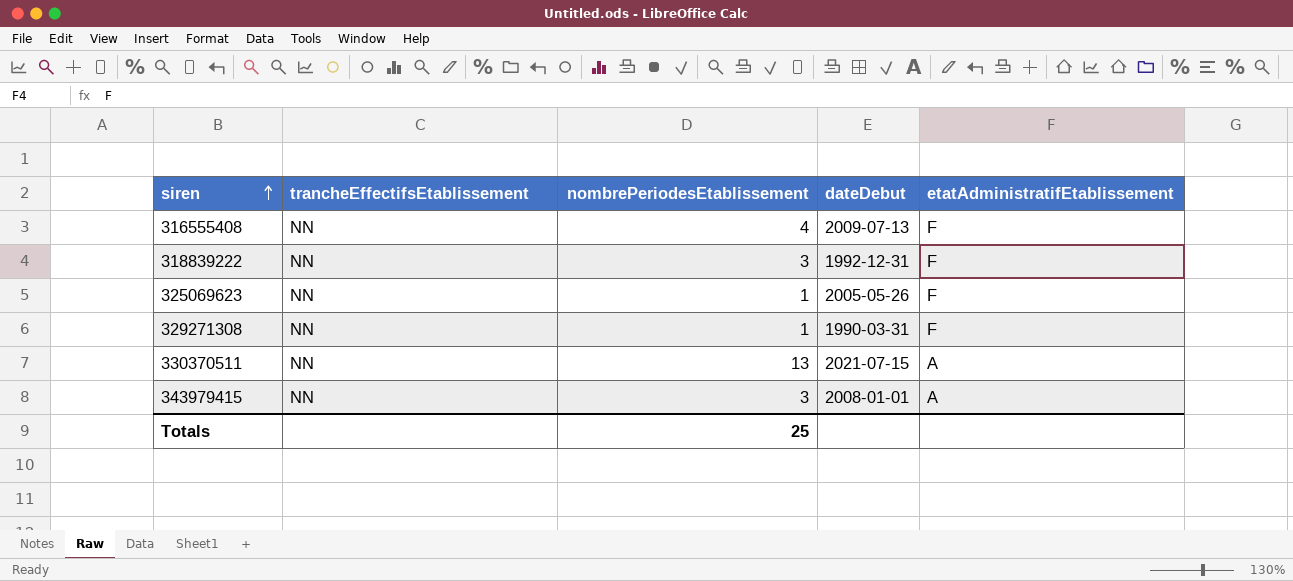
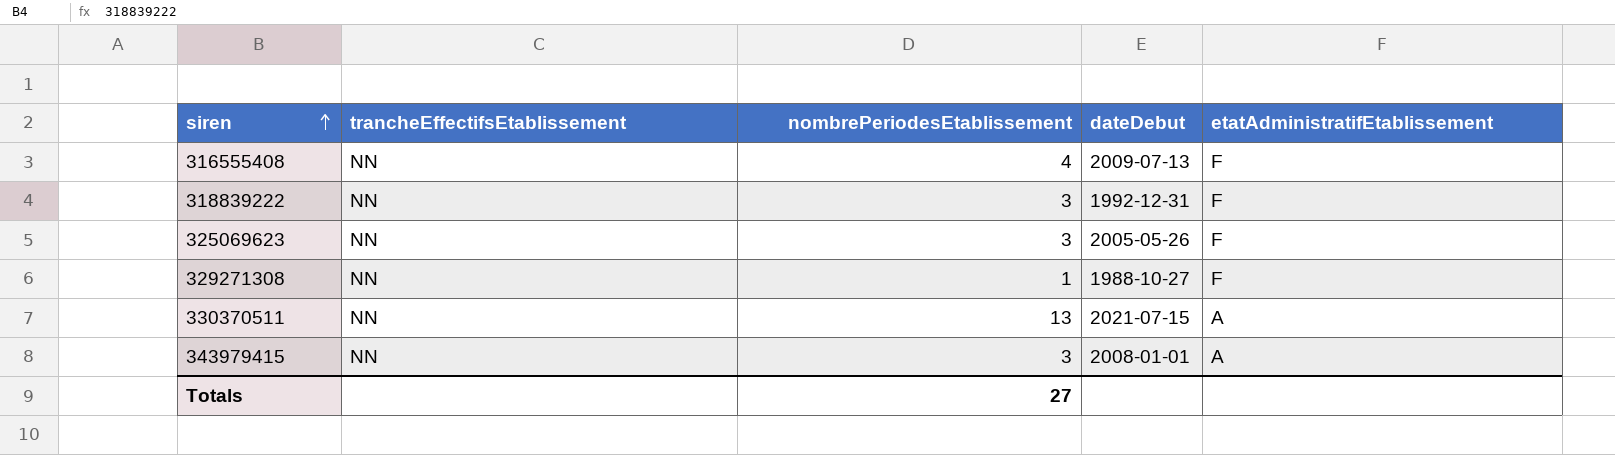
325069623 | nombrePeriodesEtablissement: 1 -> 3
329271308 | dateDebut: 1990-03-31 -> 1988-10-27
Totals | nombrePeriodesEtablissement: 25 -> 27

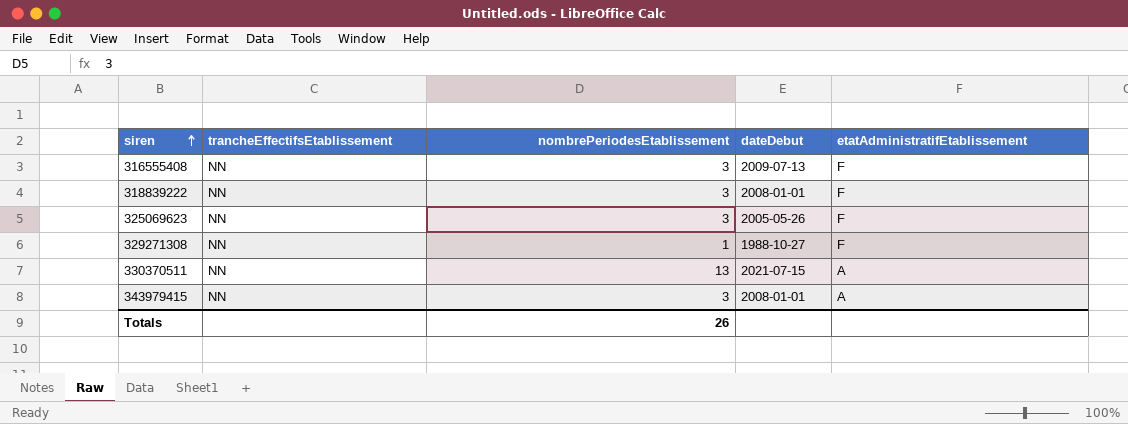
316555408 | nombrePeriodesEtablissement: 4 -> 3
318839222 | dateDebut: 1992-12-31 -> 2008-01-01
Totals | nombrePeriodesEtablissement: 27 -> 26

